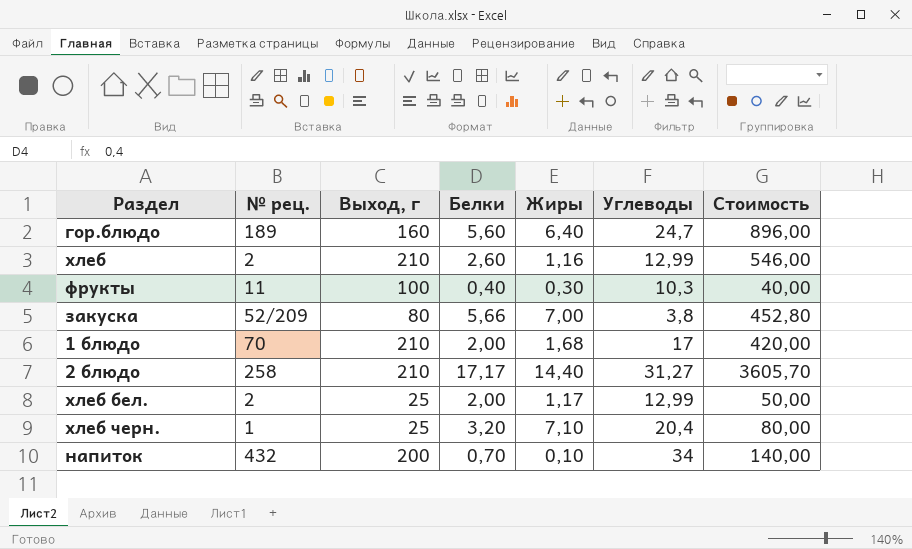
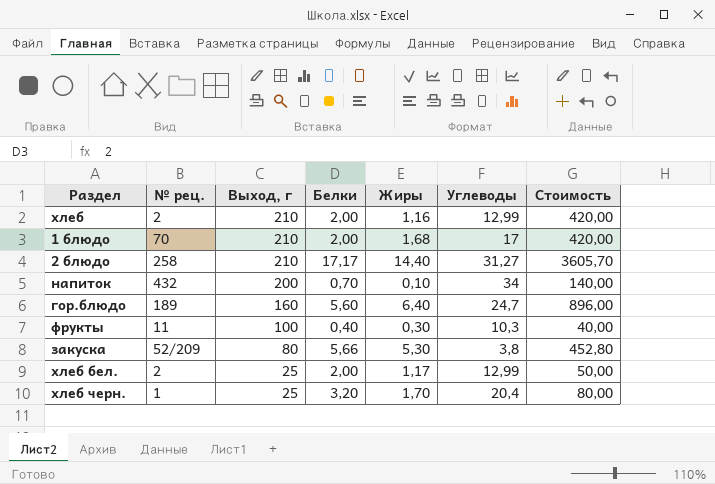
row order: none -> Выход, г descending
хлеб | Белки: 2,60 -> 2,00
хлеб | Стоимость: 546,00 -> 420,00
закуска | Жиры: 7,00 -> 5,30
хлеб черн. | Жиры: 7,10 -> 1,70

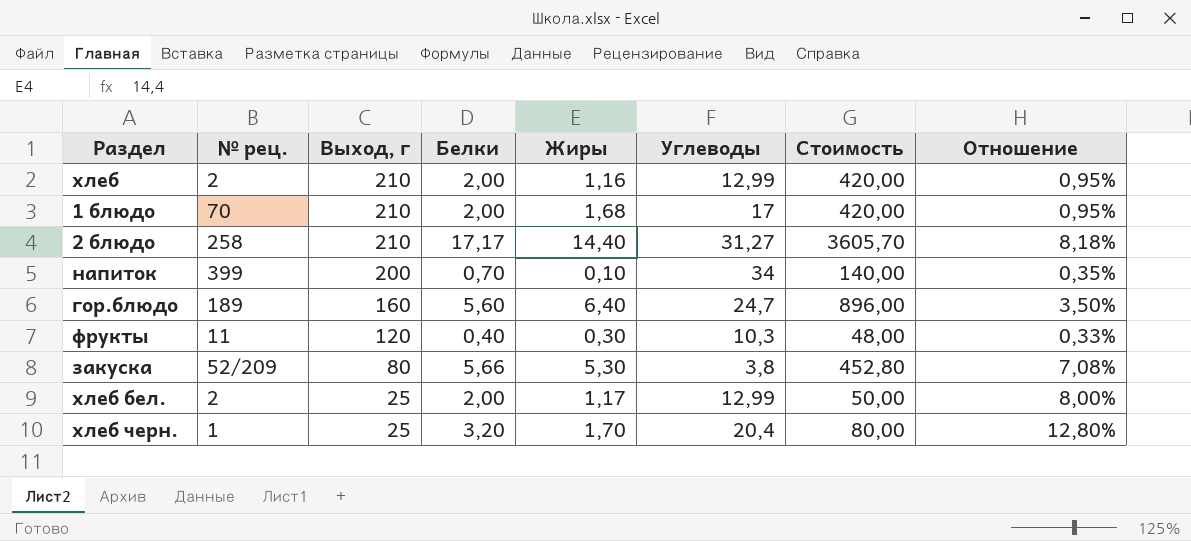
column Отношение | formula: none -> [Белки] / [Выход, г]
напиток | № рец.: 432 -> 399
фрукты | Выход, г: 100 -> 120
фрукты | Стоимость: 40,00 -> 48,00

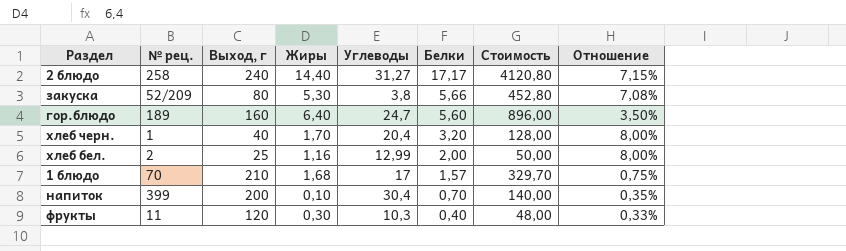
row order: Выход, г descending -> Белки descending
column Белки | position: 4 -> 6
row хлеб: 2 | 210 | 2,00 | 1,16 | 12,99 | 420,00 | 0,95% -> none
2 блюдо | Выход, г: 210 -> 240
2 блюдо | Стоимость: 3605,70 -> 4120,80
2 блюдо | Отношение: 8,18% -> 7,15%
хлеб черн. | Выход, г: 25 -> 40
хлеб черн. | Стоимость: 80,00 -> 128,00
хлеб черн. | Отношение: 12,80% -> 8,00%
хлеб бел. | Жиры: 1,17 -> 1,16
1 блюдо | Белки: 2,00 -> 1,57
1 блюдо | Стоимость: 420,00 -> 329,70
1 блюдо | Отношение: 0,95% -> 0,75%
напиток | Углеводы: 34 -> 30,4

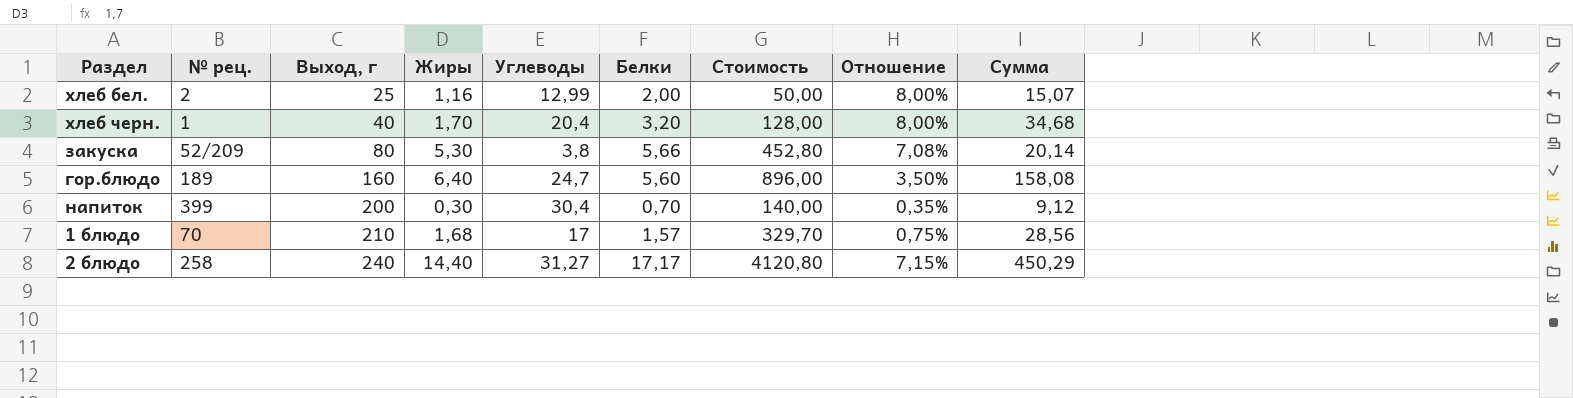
row order: Белки descending -> Выход, г ascending
column Сумма | formula: none -> [Жиры] * [Углеводы]
row фрукты: 11 | 120 | 0,30 | 10,3 | 0,40 | 48,00 | 0,33% -> none
напиток | Жиры: 0,10 -> 0,30

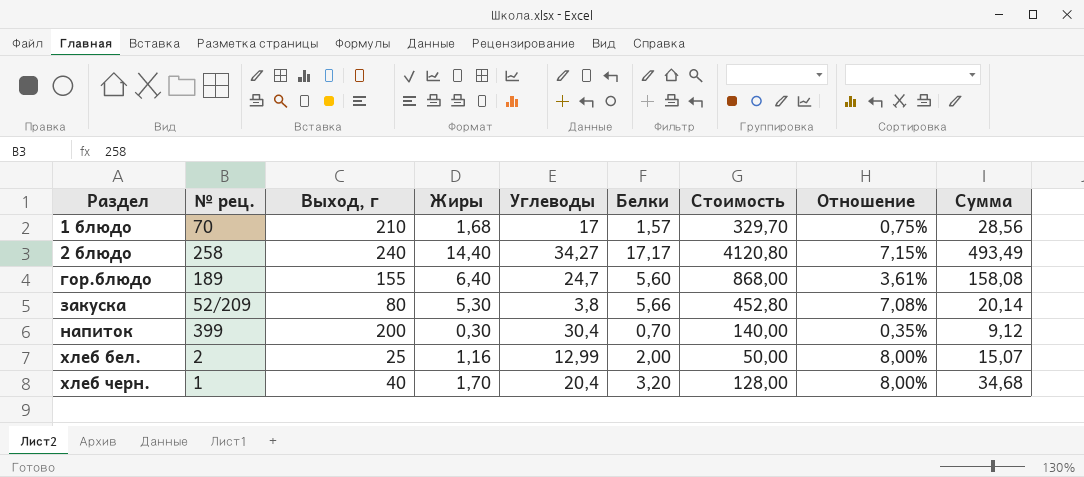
row order: Выход, г ascending -> Раздел ascending
2 блюдо | Углеводы: 31,27 -> 34,27
2 блюдо | Сумма: 450,29 -> 493,49
гор.блюдо | Выход, г: 160 -> 155
гор.блюдо | Стоимость: 896,00 -> 868,00
гор.блюдо | Отношение: 3,50% -> 3,61%

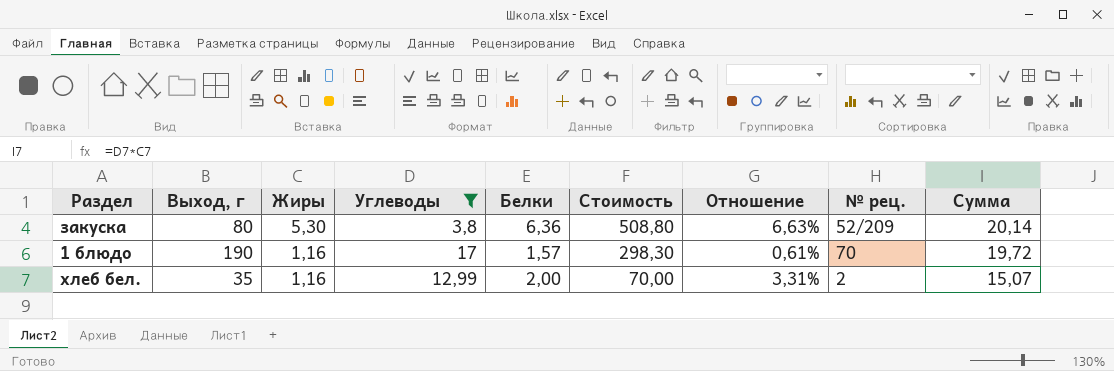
filter: none -> Углеводы <= 17
row order: Раздел ascending -> Жиры descending
column Отношение | formula: [Белки] / [Выход, г] -> [Жиры] / [Выход, г]
column № рец. | position: 2 -> 8
закуска | Белки: 5,66 -> 6,36
закуска | Стоимость: 452,80 -> 508,80
1 блюдо | Выход, г: 210 -> 190
1 блюдо | Жиры: 1,68 -> 1,16
1 блюдо | Стоимость: 329,70 -> 298,30
1 блюдо | Сумма: 28,56 -> 19,72
хлеб бел. | Выход, г: 25 -> 35
хлеб бел. | Стоимость: 50,00 -> 70,00

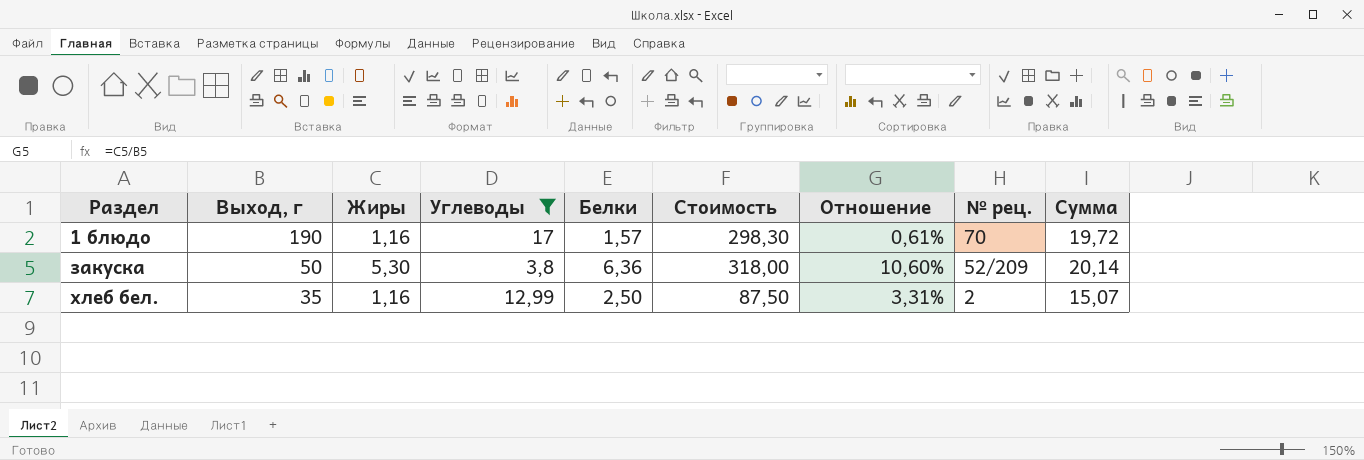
row order: Жиры descending -> Раздел ascending
закуска | Выход, г: 80 -> 50
закуска | Стоимость: 508,80 -> 318,00
закуска | Отношение: 6,63% -> 10,60%
хлеб бел. | Белки: 2,00 -> 2,50
хлеб бел. | Стоимость: 70,00 -> 87,50

